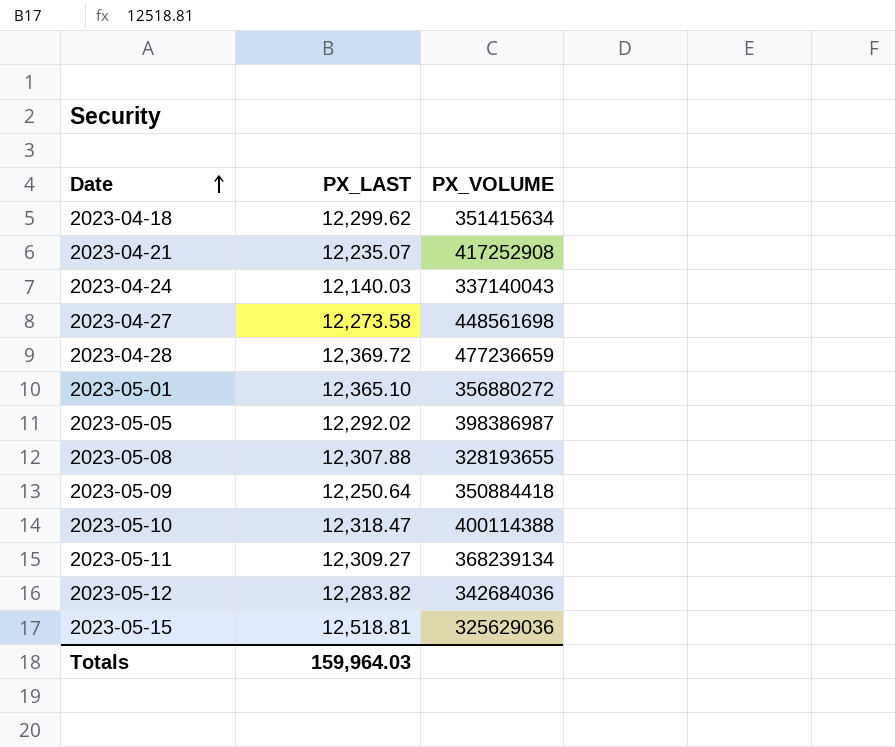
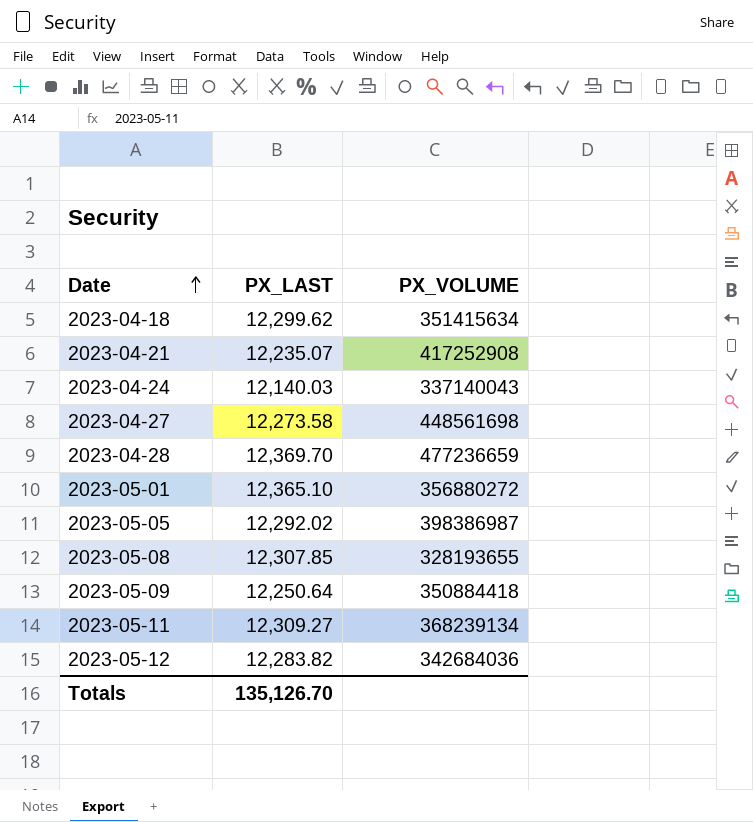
row 2023-05-10: 12,318.47 | 400114388 -> none
row 2023-05-15: 12,518.81 | 325629036 -> none
2023-04-28 | PX_LAST: 12,369.72 -> 12,369.70
2023-05-08 | PX_LAST: 12,307.88 -> 12,307.85
Totals | PX_LAST: 159,964.03 -> 135,126.70

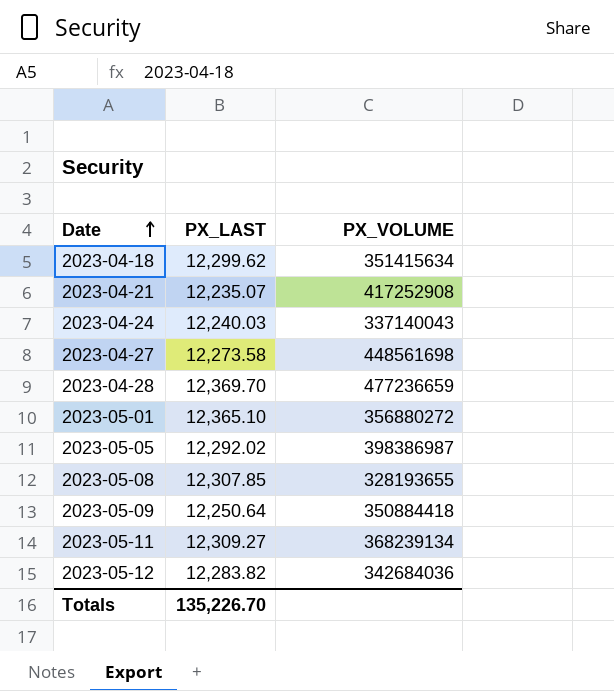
2023-04-24 | PX_LAST: 12,140.03 -> 12,240.03
Totals | PX_LAST: 135,126.70 -> 135,226.70

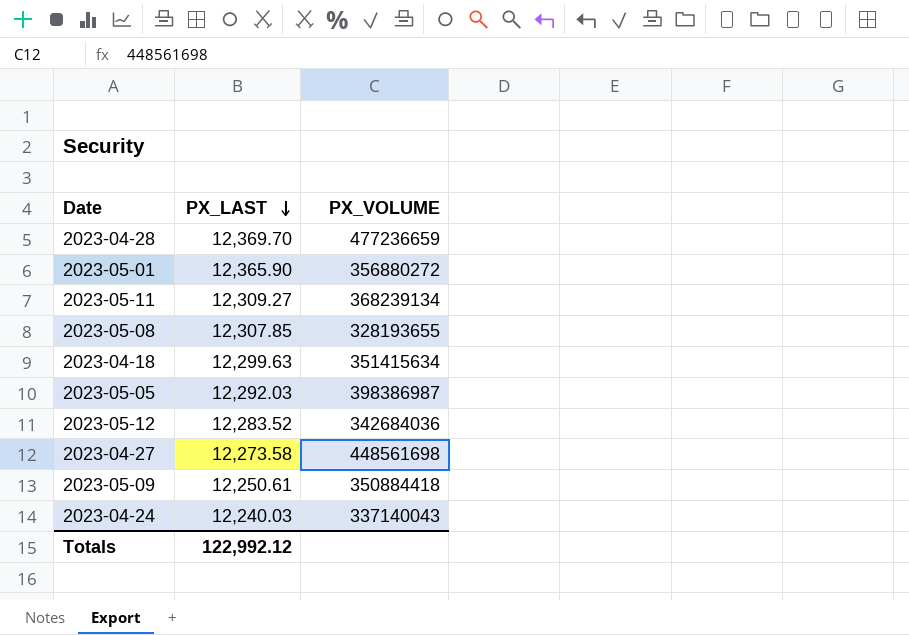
row order: Date ascending -> PX_LAST descending
row 2023-04-21: 12,235.07 | 417252908 -> none
2023-05-01 | PX_LAST: 12,365.10 -> 12,365.90
2023-04-18 | PX_LAST: 12,299.62 -> 12,299.63
2023-05-05 | PX_LAST: 12,292.02 -> 12,292.03
2023-05-12 | PX_LAST: 12,283.82 -> 12,283.52
2023-05-09 | PX_LAST: 12,250.64 -> 12,250.61
Totals | PX_LAST: 135,226.70 -> 122,992.12

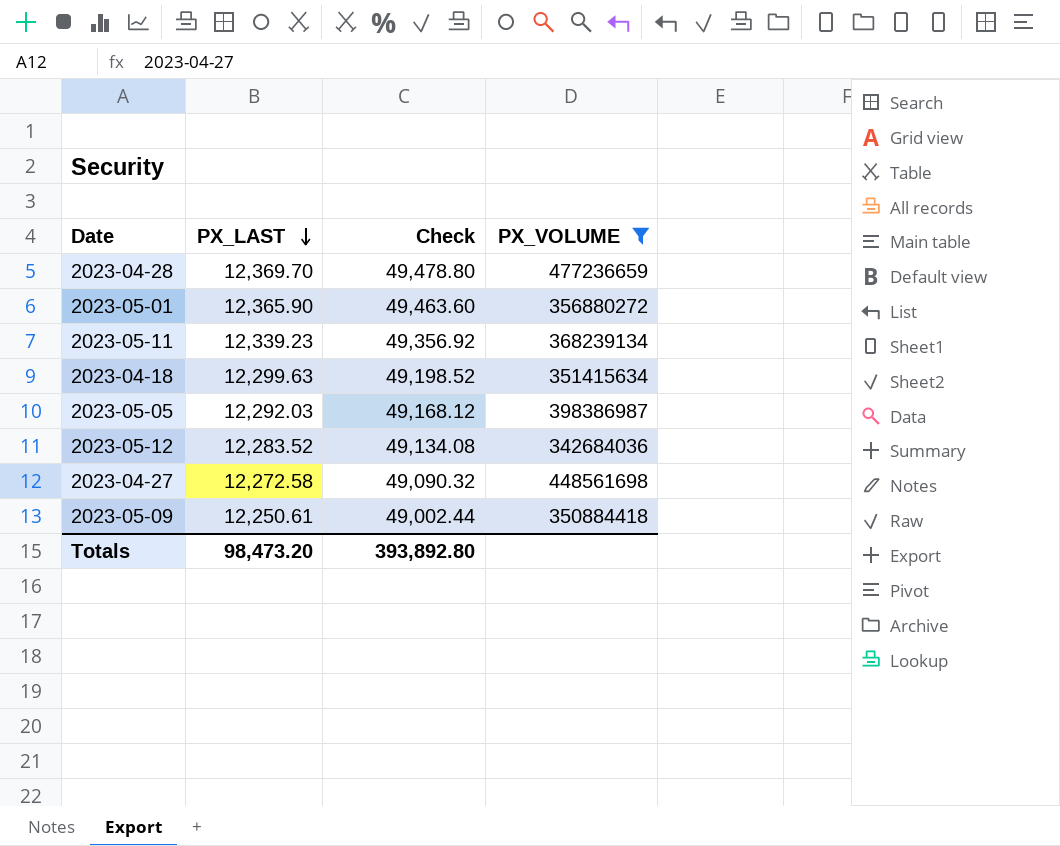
filter: none -> PX_VOLUME >= 342684036
column Check | formula: none -> [PX_LAST] * 4
2023-05-11 | PX_LAST: 12,309.27 -> 12,339.23
2023-04-27 | PX_LAST: 12,273.58 -> 12,272.58
Totals | PX_LAST: 122,992.12 -> 98,473.20

